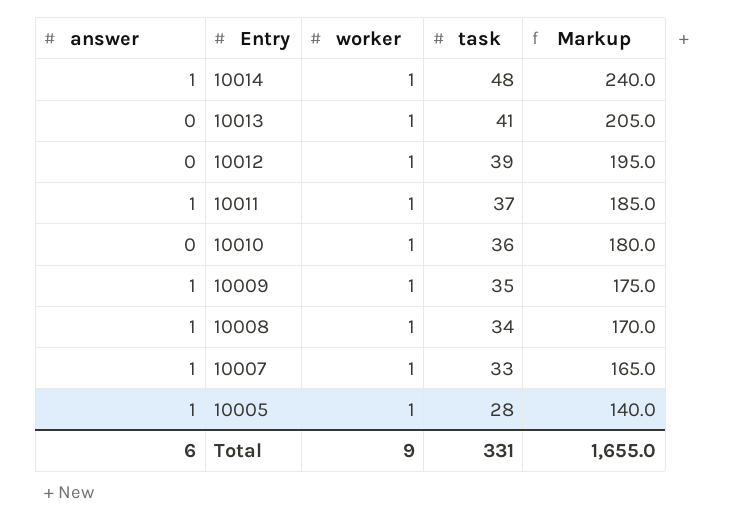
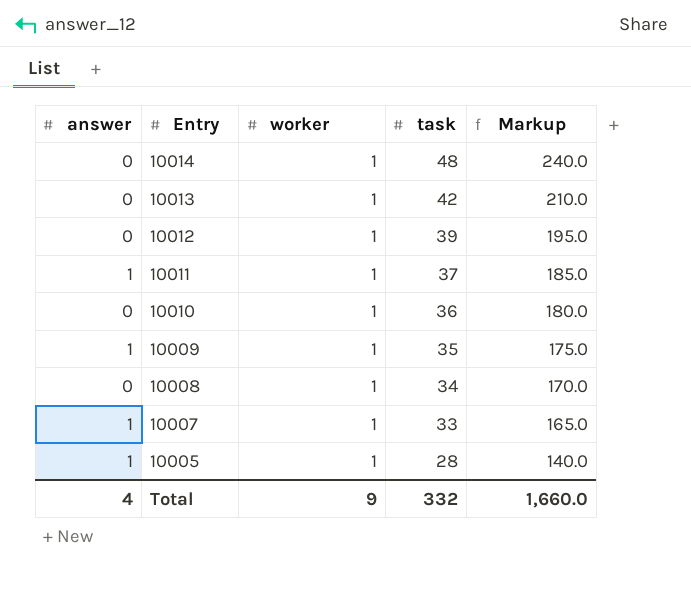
10014 | answer: 1 -> 0
10013 | task: 41 -> 42
10013 | Markup: 205.0 -> 210.0
10008 | answer: 1 -> 0
Total | answer: 6 -> 4
Total | task: 331 -> 332
Total | Markup: 1,655.0 -> 1,660.0

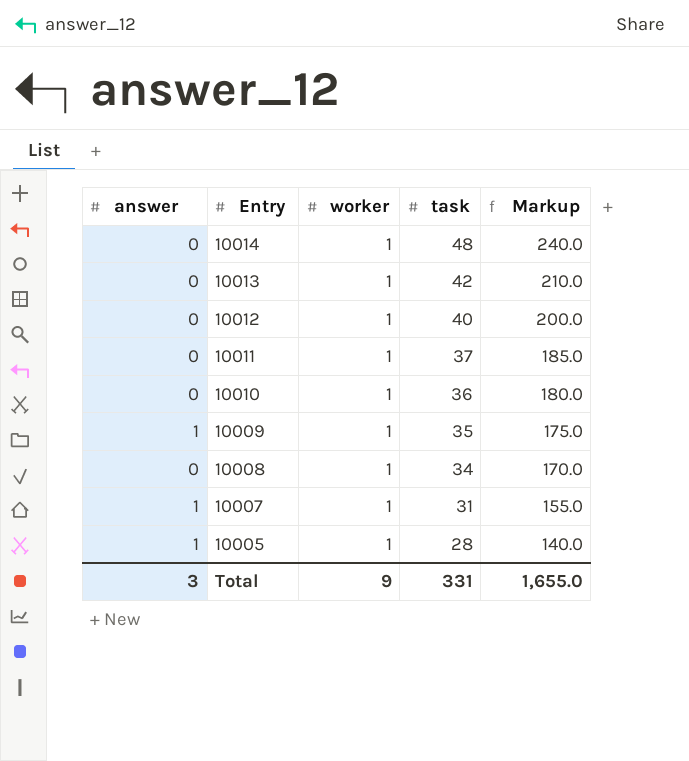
10012 | task: 39 -> 40
10012 | Markup: 195.0 -> 200.0
10011 | answer: 1 -> 0
10007 | task: 33 -> 31
10007 | Markup: 165.0 -> 155.0
Total | answer: 4 -> 3
Total | task: 332 -> 331
Total | Markup: 1,660.0 -> 1,655.0

